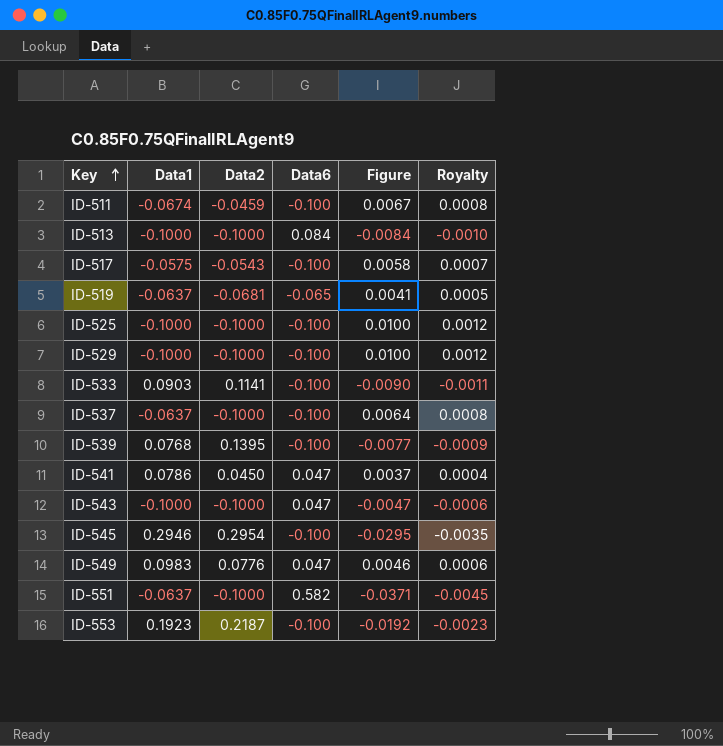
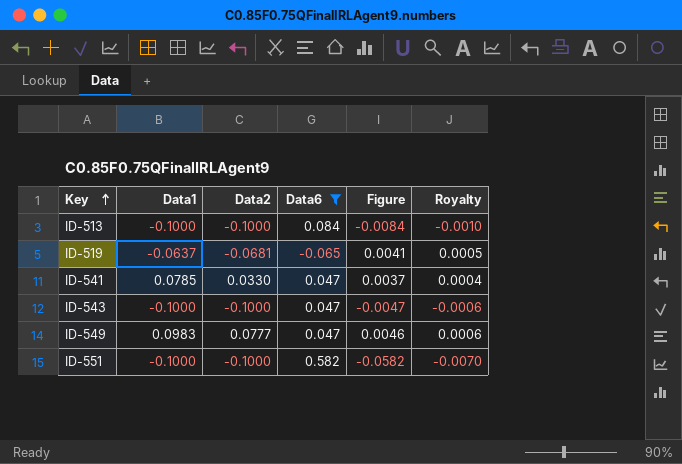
filter: none -> Data6 != -0.100
ID-541 | Data1: 0.0786 -> 0.0785
ID-541 | Data2: 0.0450 -> 0.0330
ID-549 | Data2: 0.0776 -> 0.0777
ID-551 | Data1: -0.0637 -> -0.1000
ID-551 | Figure: -0.0371 -> -0.0582
ID-551 | Royalty: -0.0045 -> -0.0070

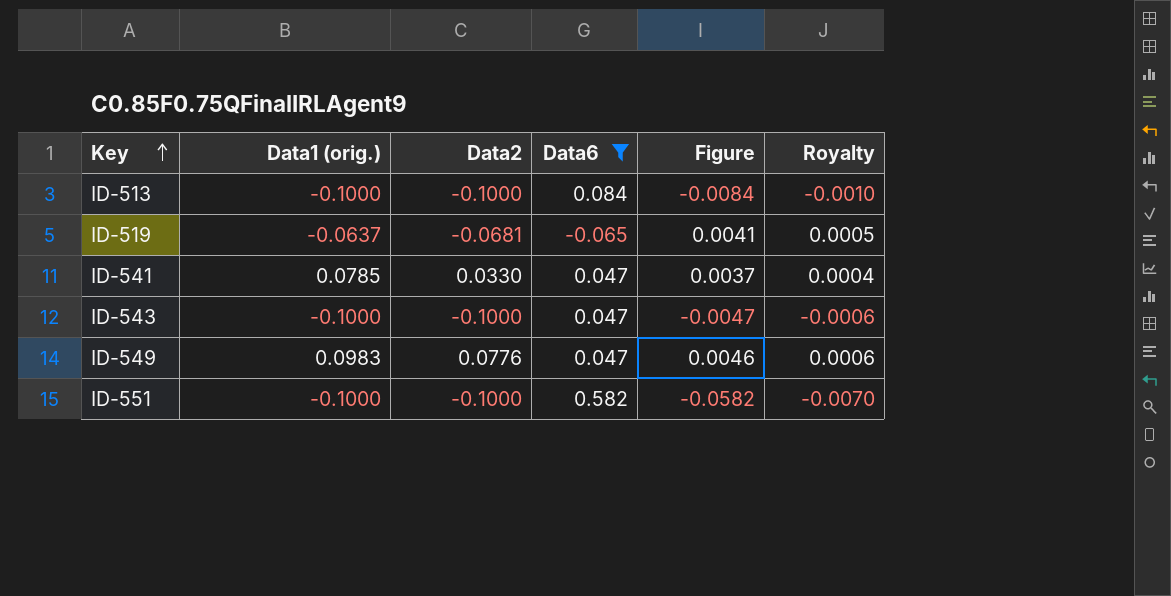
column name: Data1 -> Data1 (orig.)
ID-549 | Data2: 0.0777 -> 0.0776

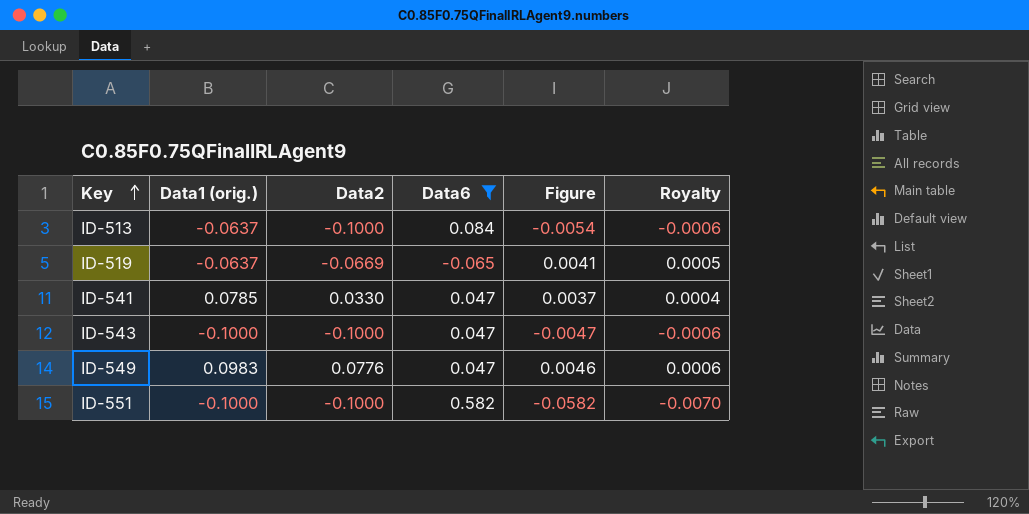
ID-513 | Data1 (orig.): -0.1000 -> -0.0637
ID-513 | Figure: -0.0084 -> -0.0054
ID-513 | Royalty: -0.0010 -> -0.0006
ID-519 | Data2: -0.0681 -> -0.0669

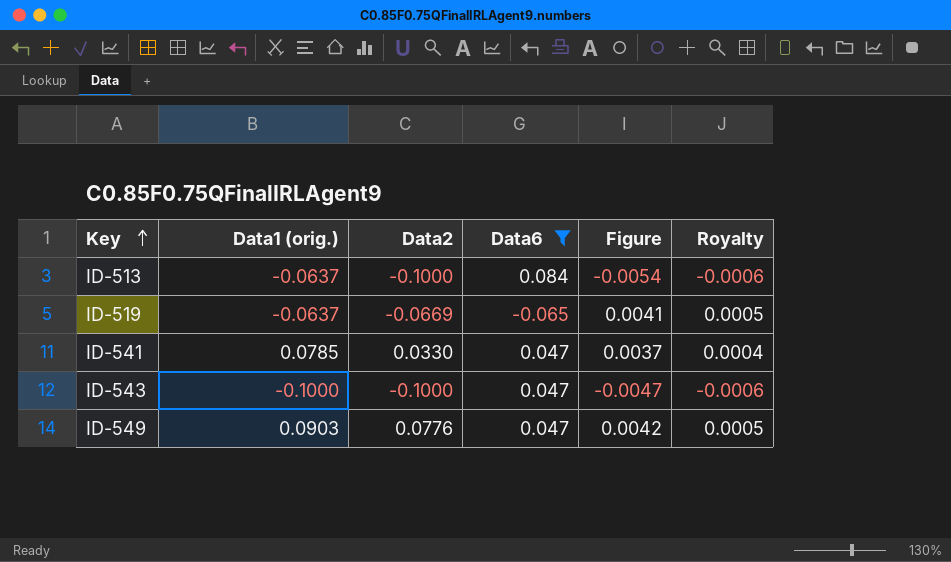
row ID-551: -0.1000 | -0.1000 | 0.582 | -0.0582 | -0.0070 -> none
ID-549 | Data1 (orig.): 0.0983 -> 0.0903
ID-549 | Figure: 0.0046 -> 0.0042
ID-549 | Royalty: 0.0006 -> 0.0005

